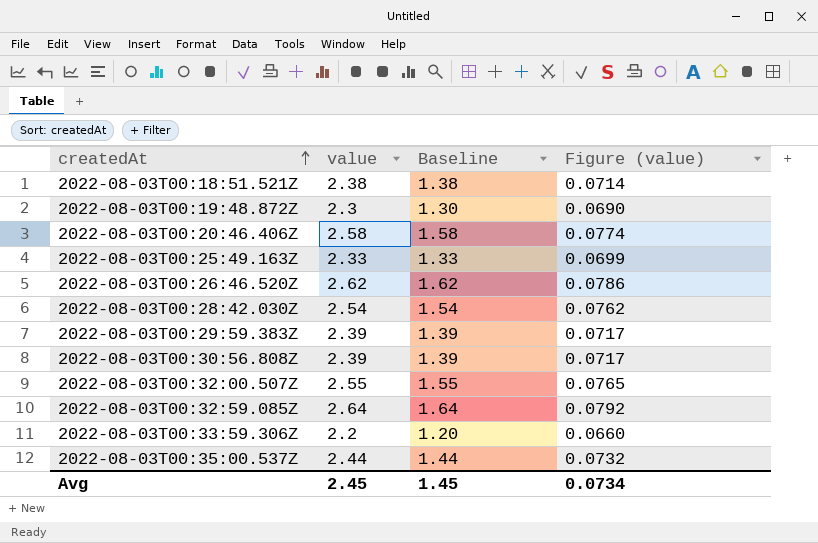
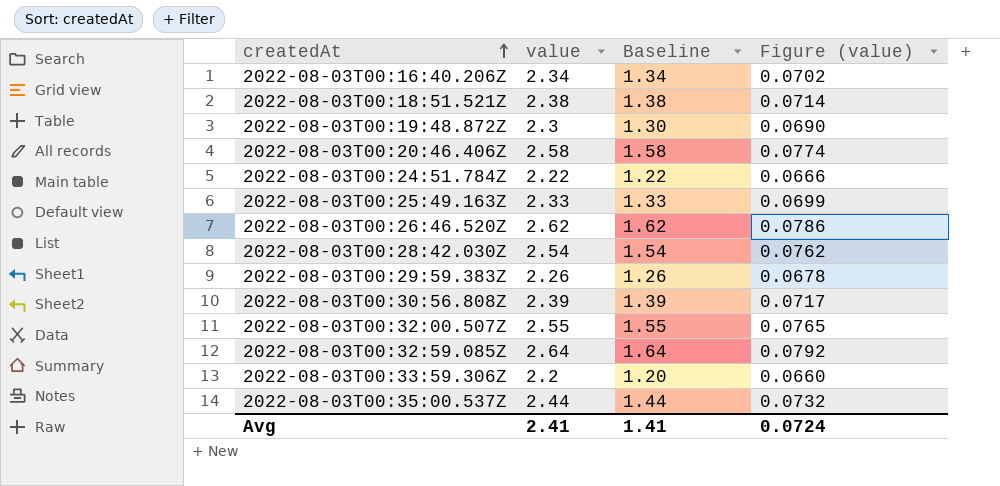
row 2022-08-03T00:16:40.206Z: none -> 2.34 | 1.34 | 0.0702
row 2022-08-03T00:24:51.784Z: none -> 2.22 | 1.22 | 0.0666
2022-08-03T00:29:59.383Z | value: 2.39 -> 2.26
2022-08-03T00:29:59.383Z | Baseline: 1.39 -> 1.26
2022-08-03T00:29:59.383Z | Figure (value): 0.0717 -> 0.0678
Avg | value: 2.45 -> 2.41
Avg | Baseline: 1.45 -> 1.41
Avg | Figure (value): 0.0734 -> 0.0724

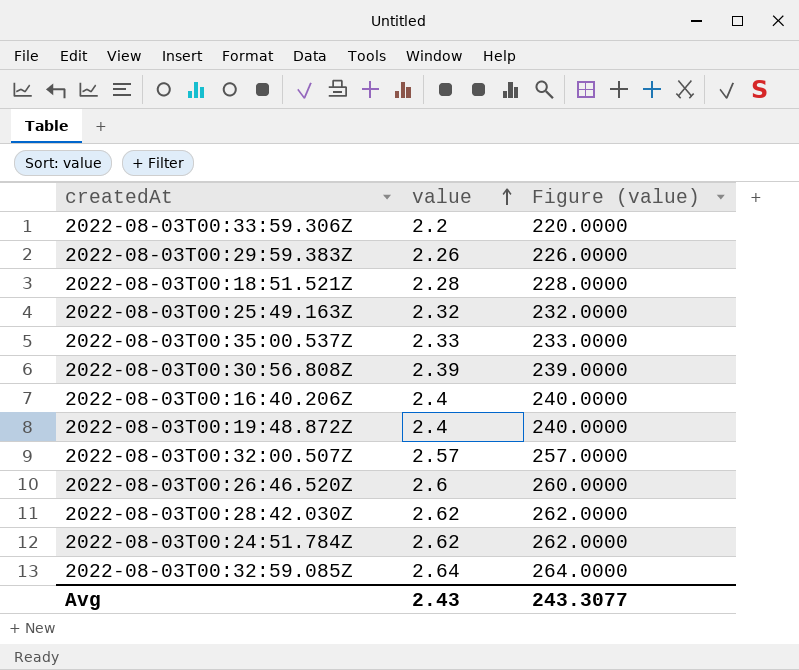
row order: createdAt ascending -> value ascending
column Baseline | formula: [value] - 1 -> none
column Figure (value) | formula: [value] * 0.03 -> [value] * 100
row 2022-08-03T00:20:46.406Z: 2.58 | 1.58 | 0.0774 -> none
2022-08-03T00:18:51.521Z | value: 2.38 -> 2.28
2022-08-03T00:25:49.163Z | value: 2.33 -> 2.32
2022-08-03T00:35:00.537Z | value: 2.44 -> 2.33
2022-08-03T00:16:40.206Z | value: 2.34 -> 2.4
2022-08-03T00:19:48.872Z | value: 2.3 -> 2.4
2022-08-03T00:32:00.507Z | value: 2.55 -> 2.57
2022-08-03T00:26:46.520Z | value: 2.62 -> 2.6
2022-08-03T00:28:42.030Z | value: 2.54 -> 2.62
2022-08-03T00:24:51.784Z | value: 2.22 -> 2.62
Avg | value: 2.41 -> 2.43
Avg | Figure (value): 0.0724 -> 243.3077

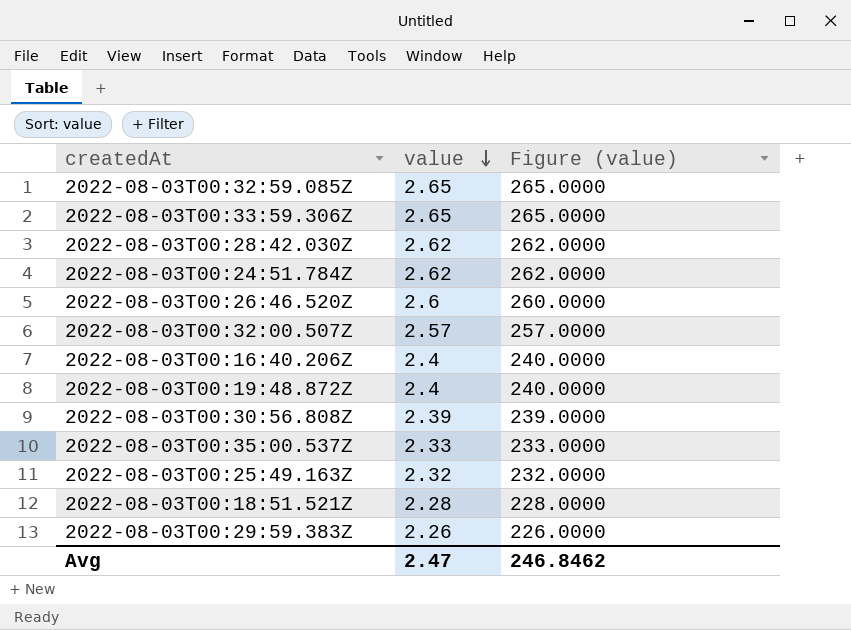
row order: value ascending -> value descending
2022-08-03T00:32:59.085Z | value: 2.64 -> 2.65
2022-08-03T00:32:59.085Z | Figure (value): 264.0000 -> 265.0000
2022-08-03T00:33:59.306Z | value: 2.2 -> 2.65
2022-08-03T00:33:59.306Z | Figure (value): 220.0000 -> 265.0000
Avg | value: 2.43 -> 2.47
Avg | Figure (value): 243.3077 -> 246.8462

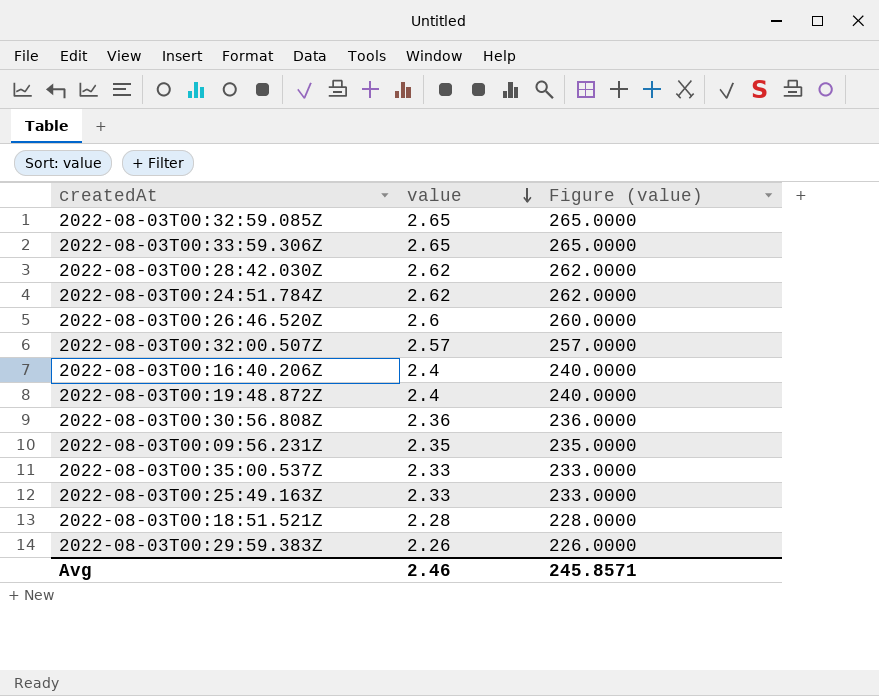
2022-08-03T00:30:56.808Z | value: 2.39 -> 2.36
2022-08-03T00:30:56.808Z | Figure (value): 239.0000 -> 236.0000
row 2022-08-03T00:09:56.231Z: none -> 2.35 | 235.0000
2022-08-03T00:25:49.163Z | value: 2.32 -> 2.33
2022-08-03T00:25:49.163Z | Figure (value): 232.0000 -> 233.0000
Avg | value: 2.47 -> 2.46
Avg | Figure (value): 246.8462 -> 245.8571

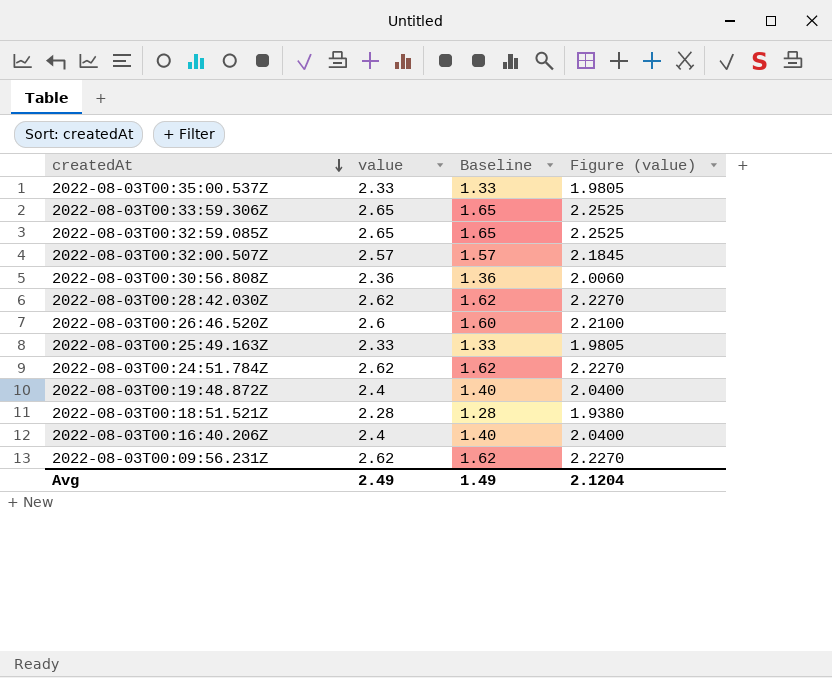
row order: value descending -> createdAt descending
column Baseline | formula: none -> [value] - 1
column Figure (value) | formula: [value] * 100 -> [value] * 0.85
row 2022-08-03T00:29:59.383Z: 2.26 | 226.0000 -> none
2022-08-03T00:09:56.231Z | value: 2.35 -> 2.62
Avg | value: 2.46 -> 2.49
Avg | Figure (value): 245.8571 -> 2.1204

